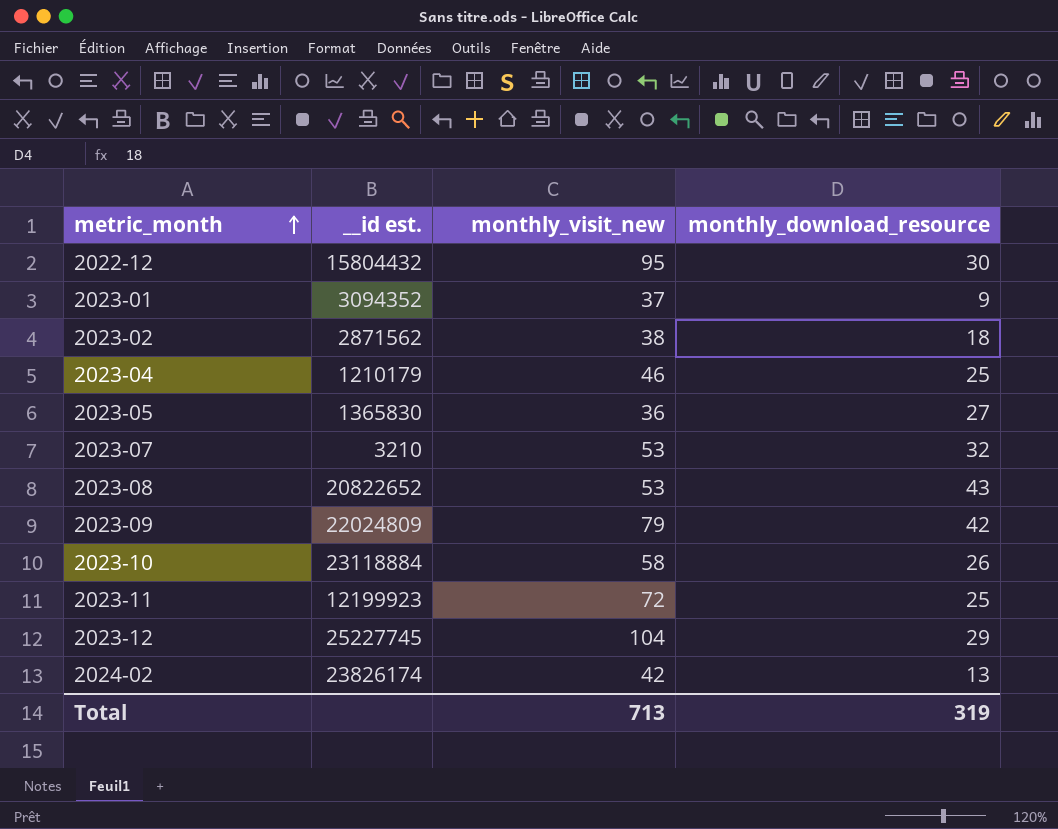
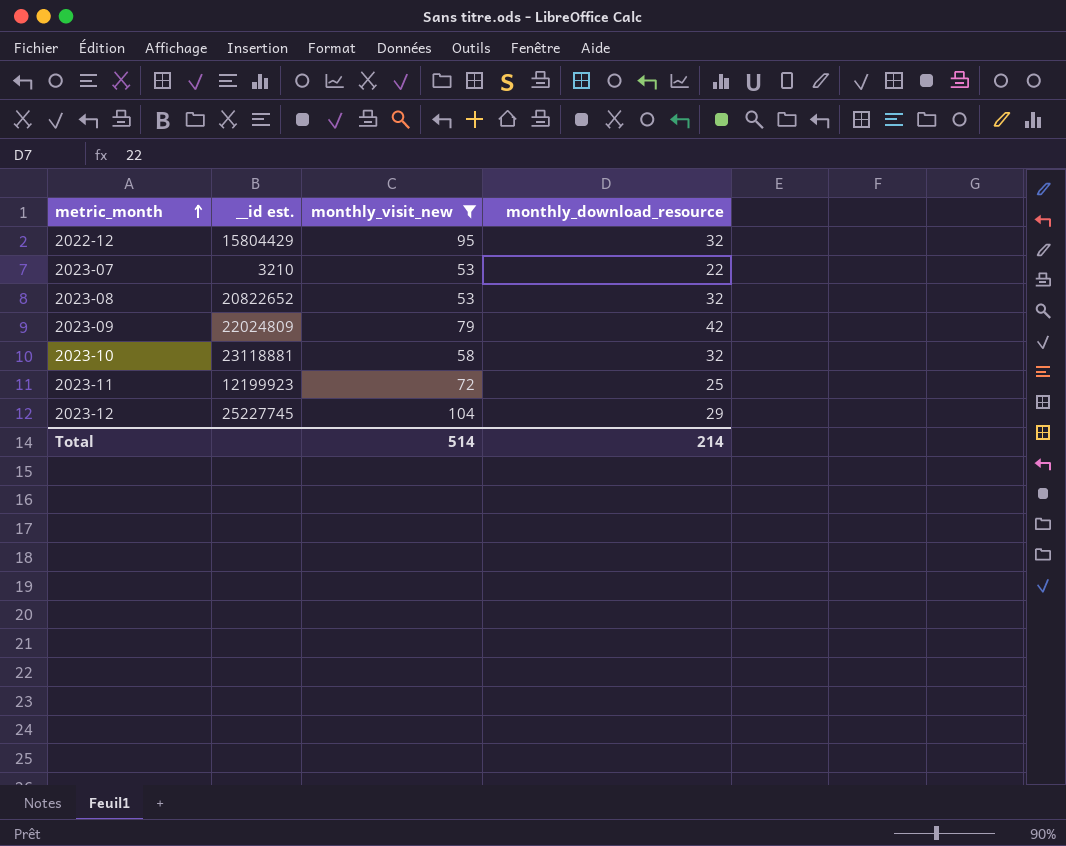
filter: none -> monthly_visit_new >= 53
2022-12 | __id est.: 15804432 -> 15804429
2022-12 | monthly_download_resource: 30 -> 32
2023-07 | monthly_download_resource: 32 -> 22
2023-08 | monthly_download_resource: 43 -> 32
2023-10 | __id est.: 23118884 -> 23118881
2023-10 | monthly_download_resource: 26 -> 32
Total | monthly_visit_new: 713 -> 514
Total | monthly_download_resource: 319 -> 214

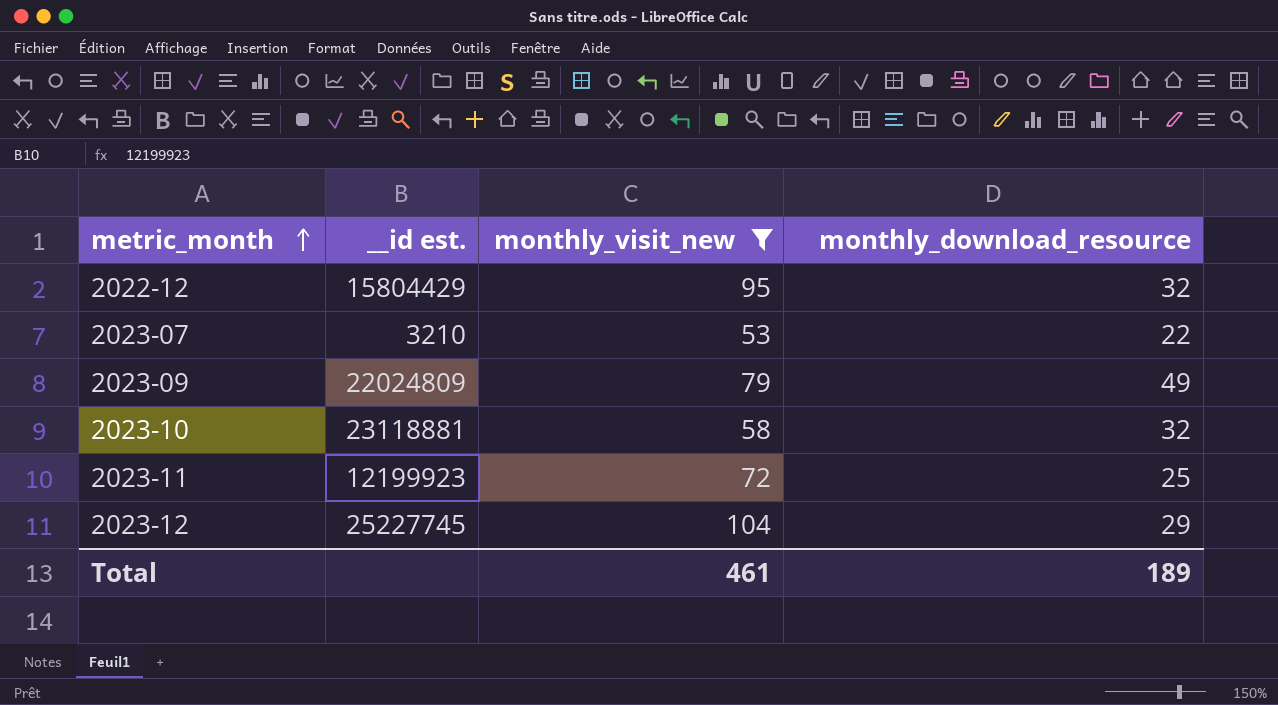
row 2023-08: 20822652 | 53 | 32 -> none
2023-09 | monthly_download_resource: 42 -> 49
Total | monthly_visit_new: 514 -> 461
Total | monthly_download_resource: 214 -> 189

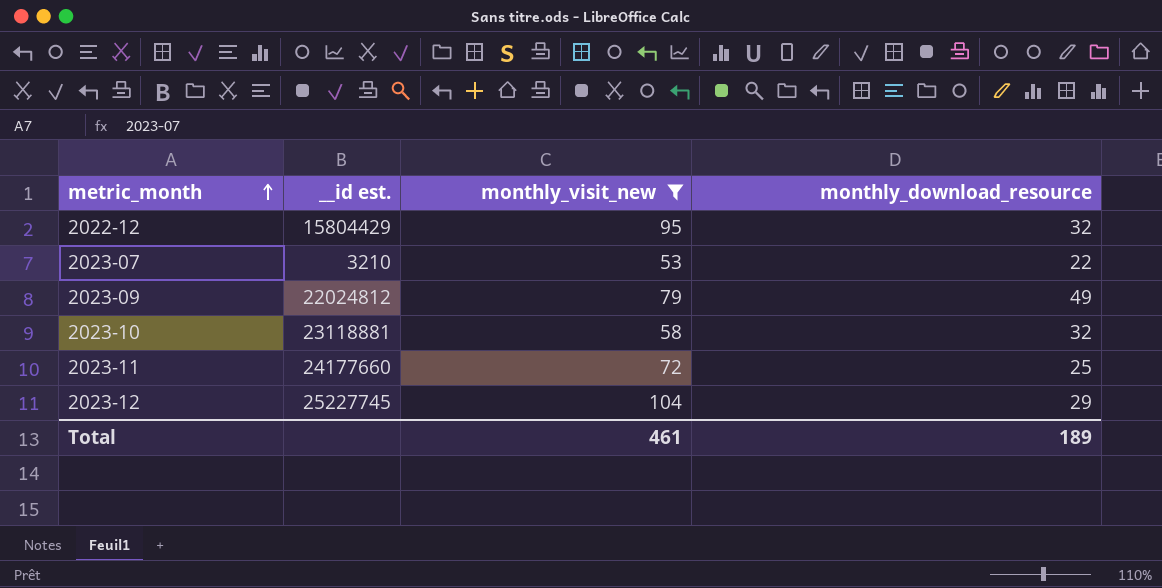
2023-09 | __id est.: 22024809 -> 22024812
2023-11 | __id est.: 12199923 -> 24177660

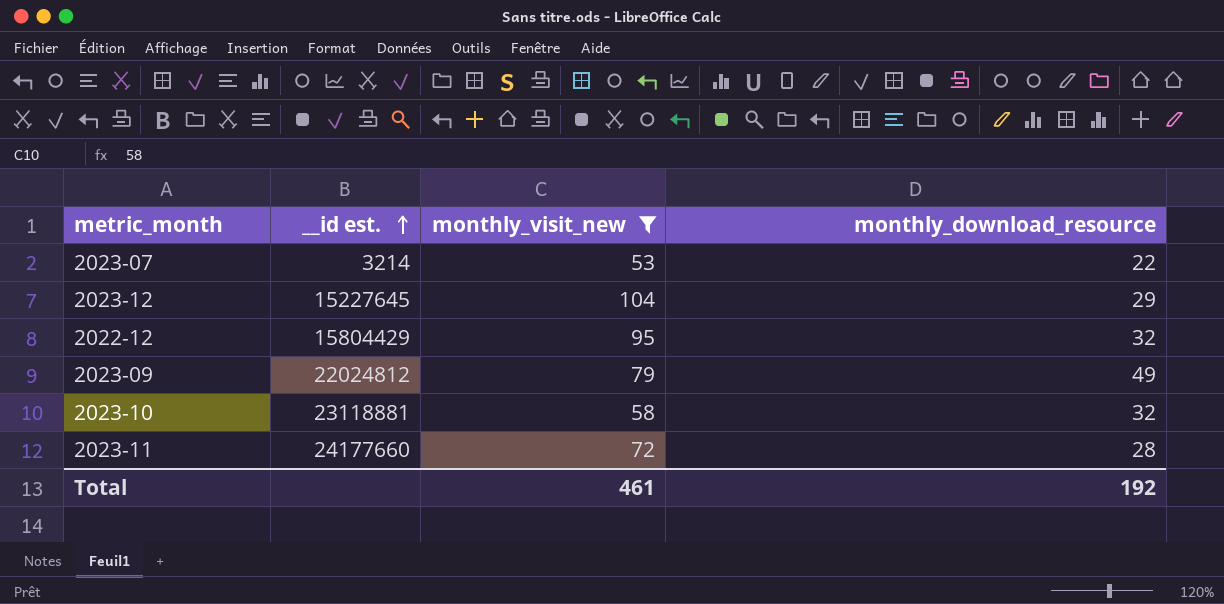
row order: metric_month ascending -> __id est. ascending
2023-07 | __id est.: 3210 -> 3214
2023-12 | __id est.: 25227745 -> 15227645
2023-11 | monthly_download_resource: 25 -> 28
Total | monthly_download_resource: 189 -> 192

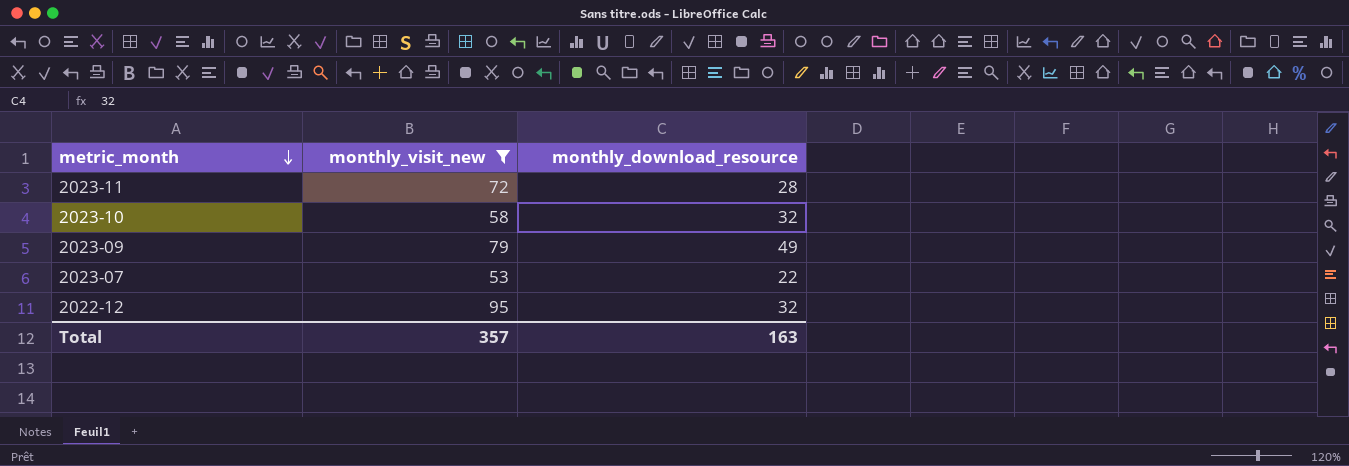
row order: __id est. ascending -> metric_month descending
column __id est. | position: 2 -> none
row 2023-12: 15227645 | 104 | 29 -> none
Total | monthly_visit_new: 461 -> 357
Total | monthly_download_resource: 192 -> 163

